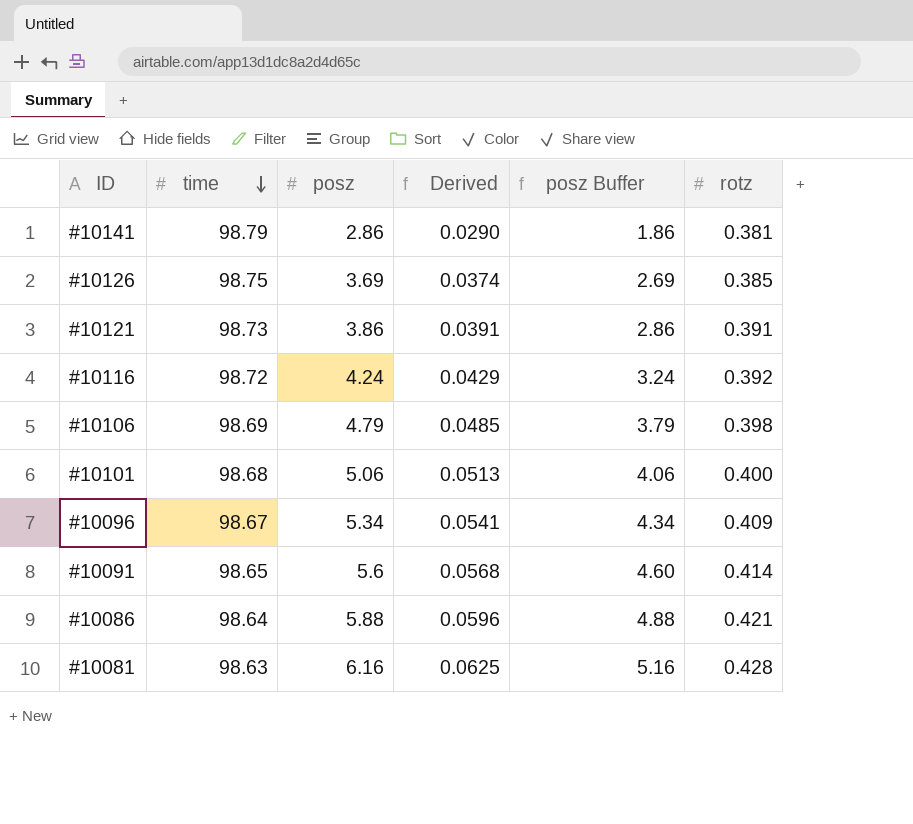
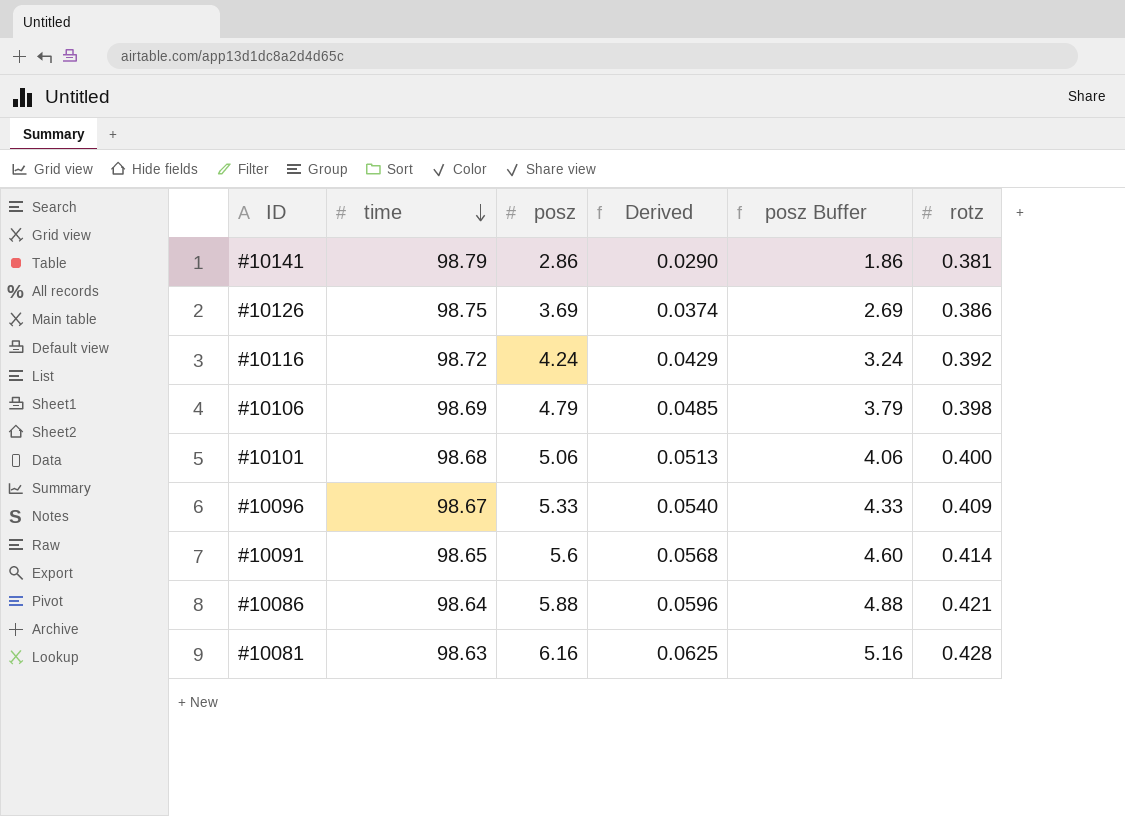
row #10121: 98.73 | 3.86 | 0.0391 | 2.86 | 0.391 -> none
#10126 | rotz: 0.385 -> 0.386
#10096 | posz: 5.34 -> 5.33
#10096 | Derived: 0.0541 -> 0.0540
#10096 | posz Buffer: 4.34 -> 4.33

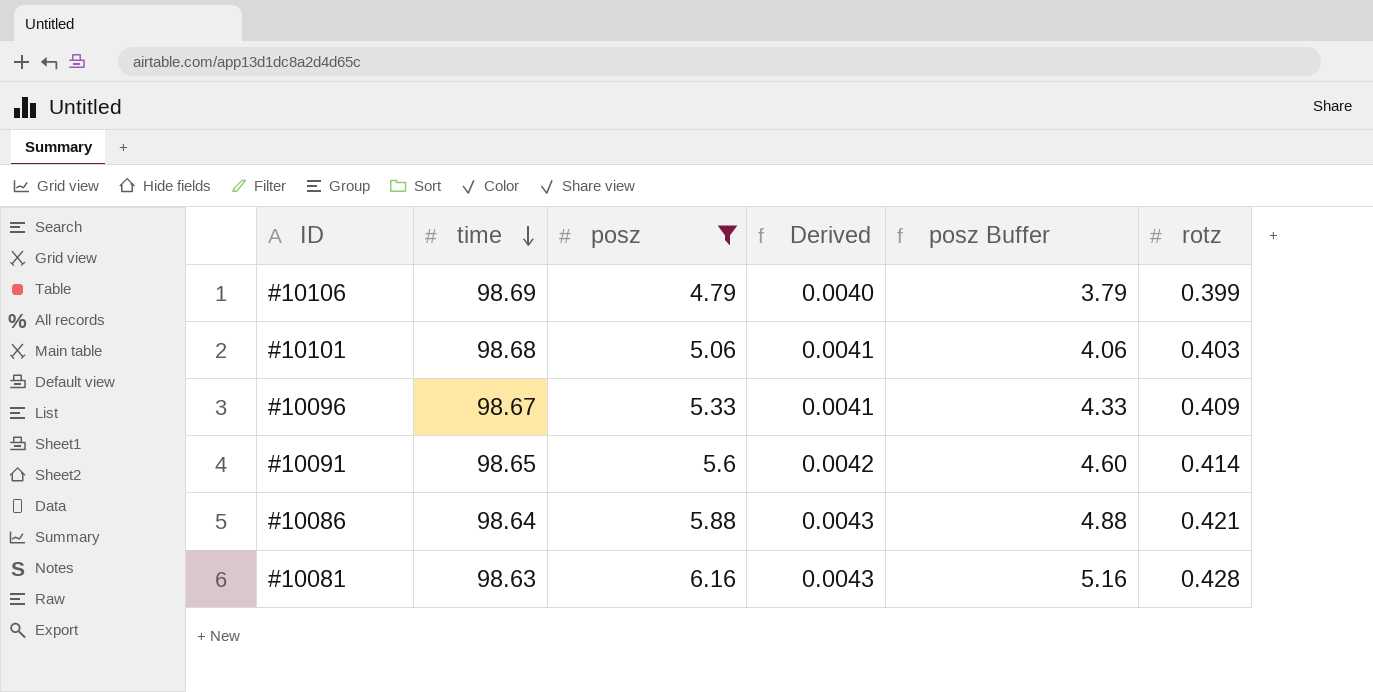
filter: none -> posz >= 4.79
column Derived | formula: [posz] / [time] -> [rotz] / [time]
#10106 | rotz: 0.398 -> 0.399
#10101 | rotz: 0.400 -> 0.403

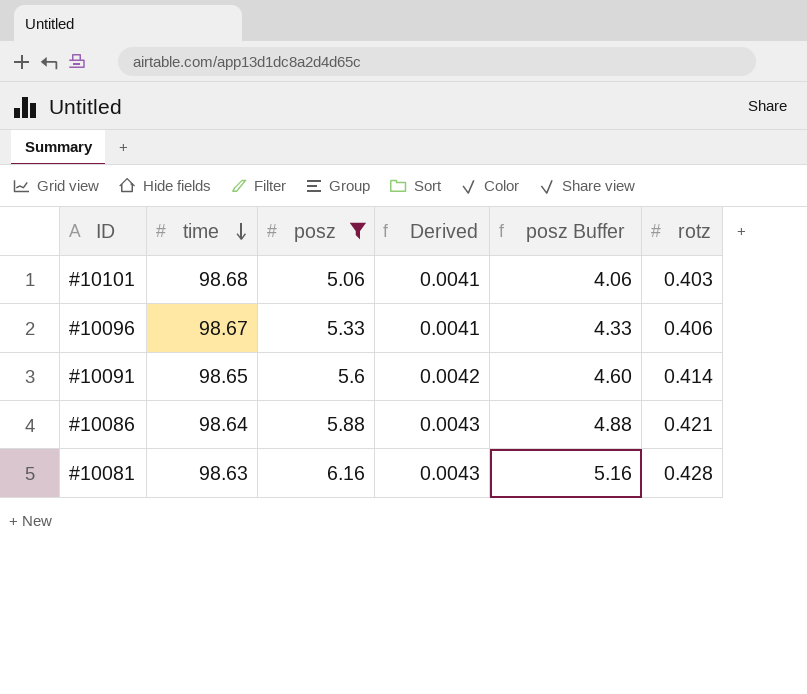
row #10106: 98.69 | 4.79 | 0.0040 | 3.79 | 0.399 -> none
#10096 | rotz: 0.409 -> 0.406

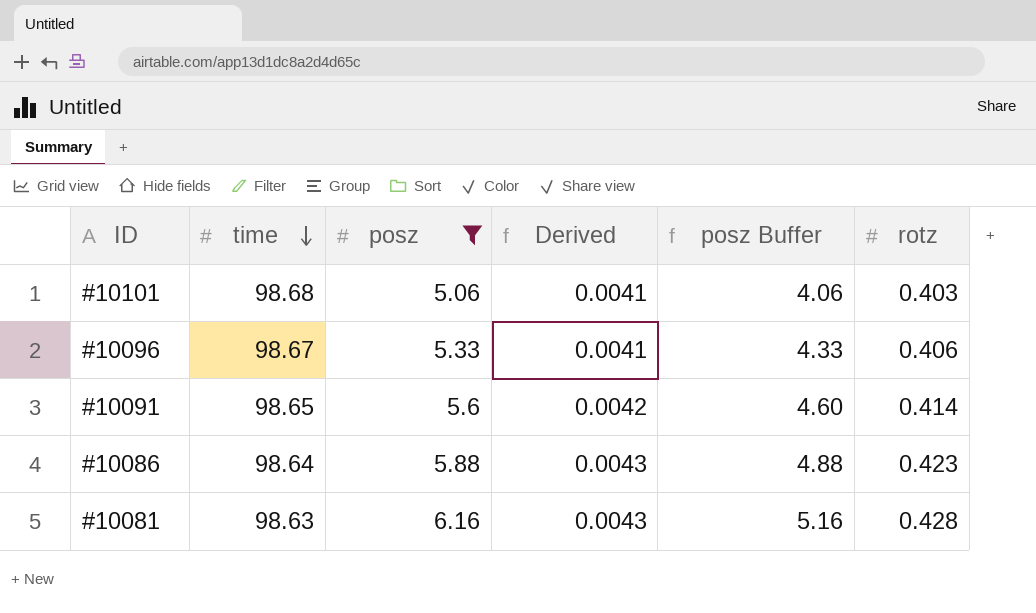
#10086 | rotz: 0.421 -> 0.423

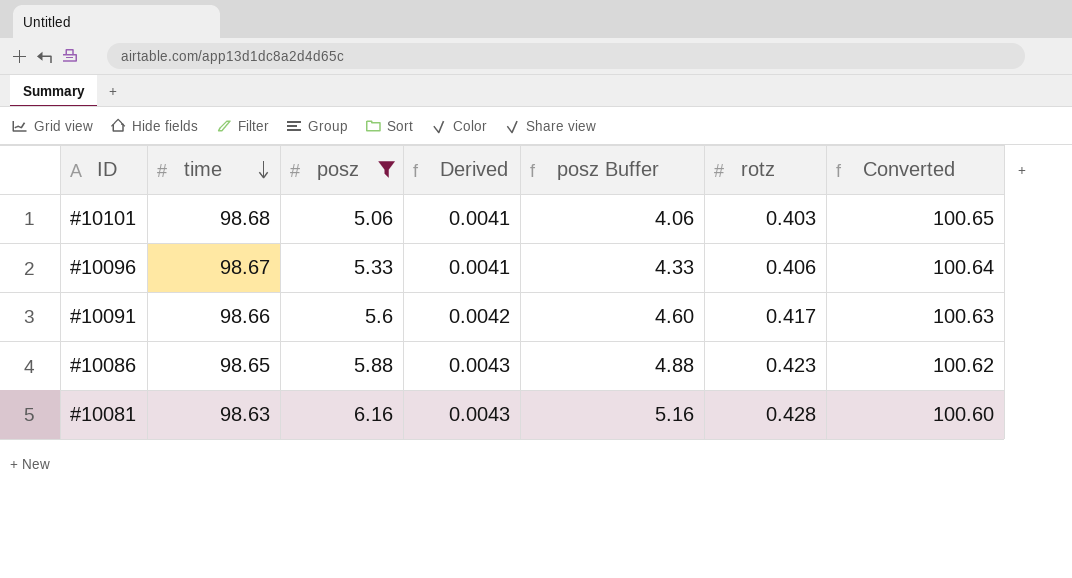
column Converted | formula: none -> [time] * 1.02
#10091 | time: 98.65 -> 98.66
#10091 | rotz: 0.414 -> 0.417
#10086 | time: 98.64 -> 98.65

